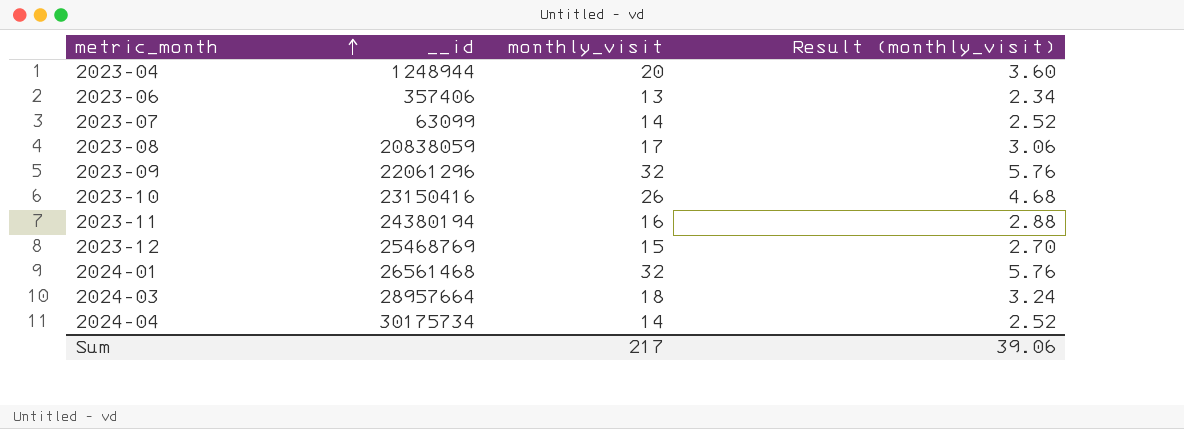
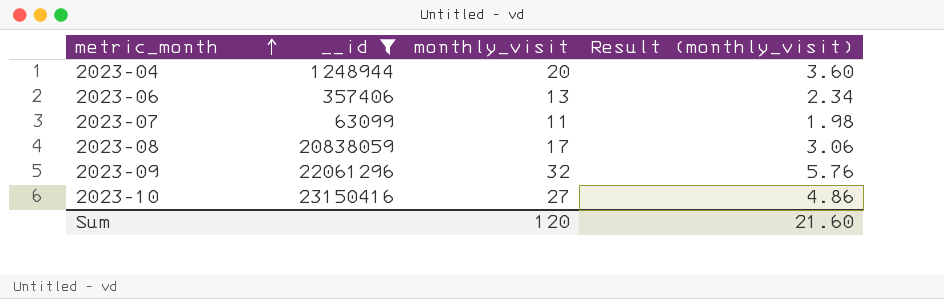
filter: none -> __id <= 23150416
2023-07 | monthly_visit: 14 -> 11
2023-07 | Result (monthly_visit): 2.52 -> 1.98
2023-10 | monthly_visit: 26 -> 27
2023-10 | Result (monthly_visit): 4.68 -> 4.86
Sum | monthly_visit: 217 -> 120
Sum | Result (monthly_visit): 39.06 -> 21.60

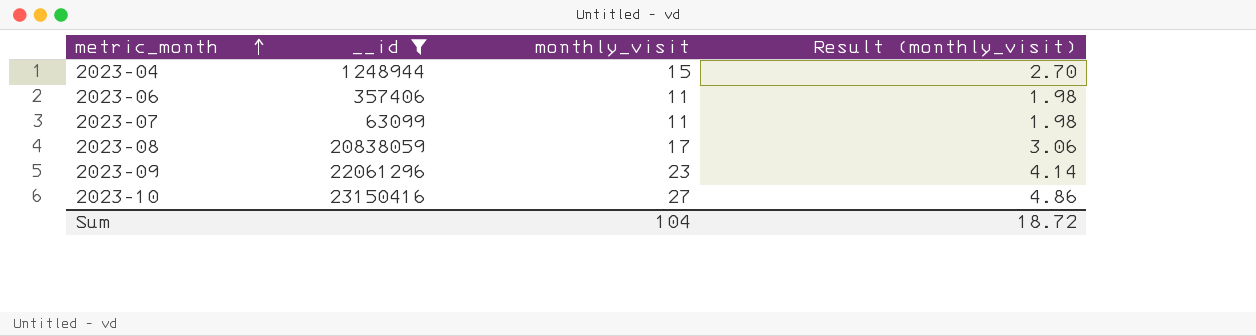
2023-04 | monthly_visit: 20 -> 15
2023-04 | Result (monthly_visit): 3.60 -> 2.70
2023-06 | monthly_visit: 13 -> 11
2023-06 | Result (monthly_visit): 2.34 -> 1.98
2023-09 | monthly_visit: 32 -> 23
2023-09 | Result (monthly_visit): 5.76 -> 4.14
Sum | monthly_visit: 120 -> 104
Sum | Result (monthly_visit): 21.60 -> 18.72

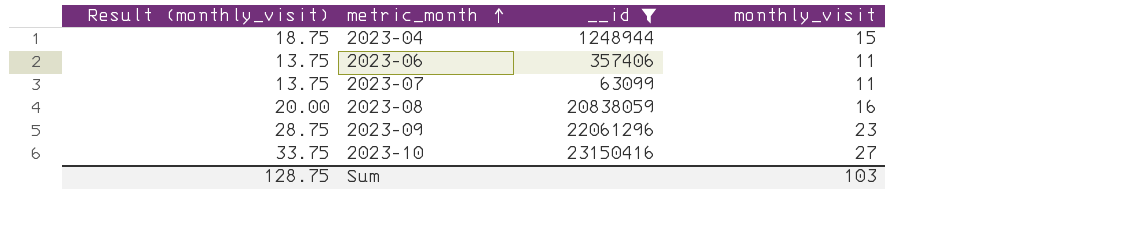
column Result (monthly_visit) | formula: [monthly_visit] * 0.18 -> [monthly_visit] * 1.25
column Result (monthly_visit) | position: 4 -> 1
2023-08 | monthly_visit: 17 -> 16
Sum | Result (monthly_visit): 18.72 -> 128.75
Sum | monthly_visit: 104 -> 103

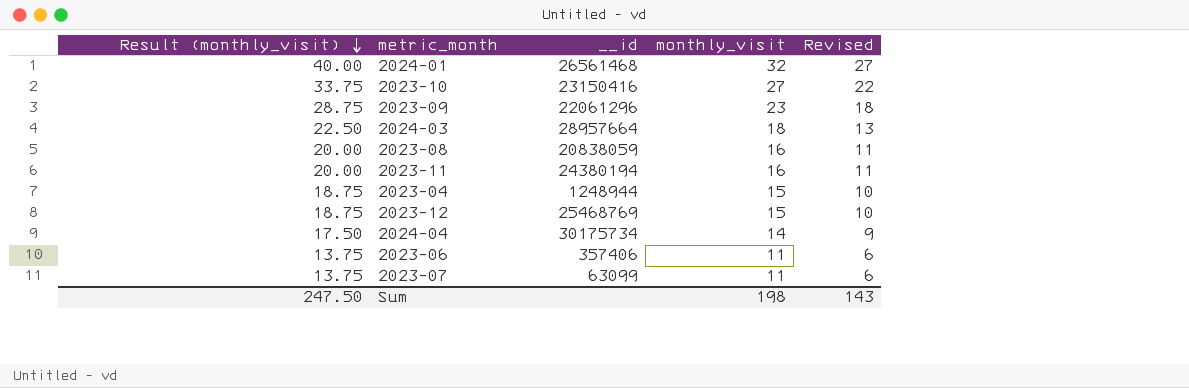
filter: __id <= 23150416 -> none
row order: metric_month ascending -> Result (monthly_visit) descending
column Revised | formula: none -> [monthly_visit] - 5
Sum | Result (monthly_visit): 128.75 -> 247.50
Sum | monthly_visit: 103 -> 198

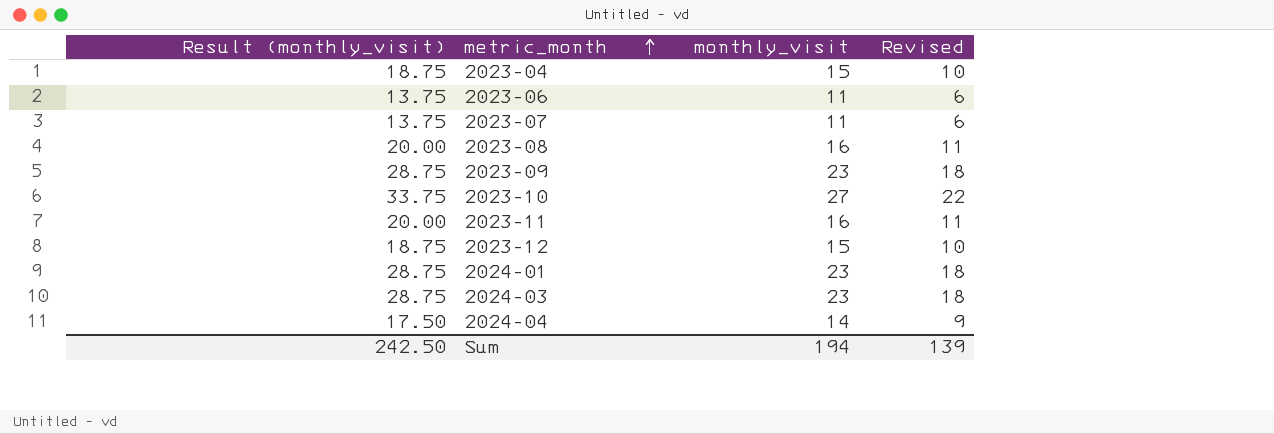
row order: Result (monthly_visit) descending -> metric_month ascending
column __id | position: 3 -> none
2024-01 | Result (monthly_visit): 40.00 -> 28.75
2024-01 | monthly_visit: 32 -> 23
2024-01 | Revised: 27 -> 18
2024-03 | Result (monthly_visit): 22.50 -> 28.75
2024-03 | monthly_visit: 18 -> 23
2024-03 | Revised: 13 -> 18
Sum | Result (monthly_visit): 247.50 -> 242.50
Sum | monthly_visit: 198 -> 194
Sum | Revised: 143 -> 139

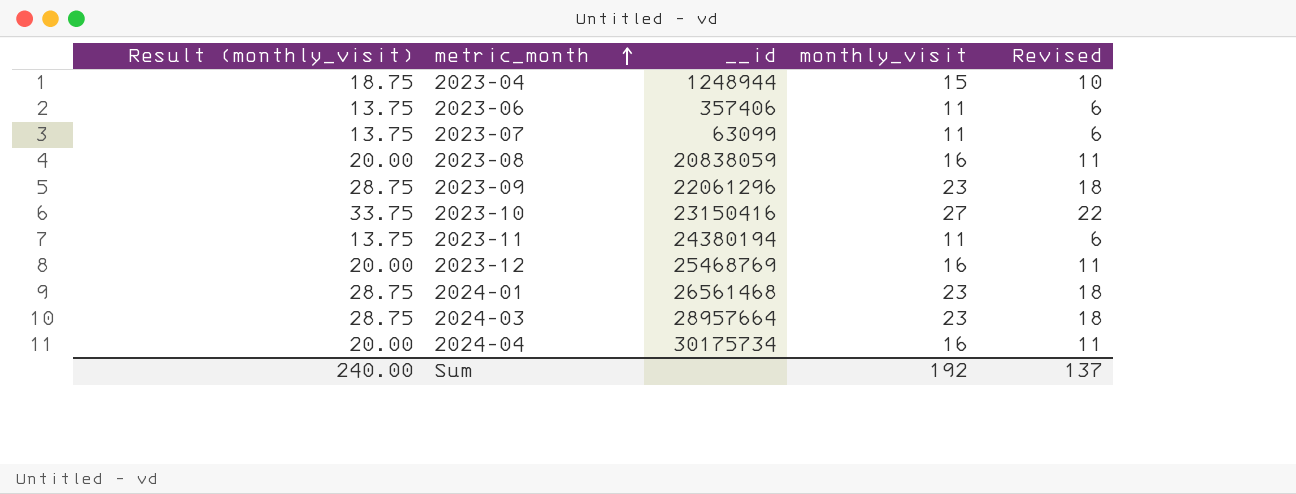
column __id | position: none -> 3
2023-11 | Result (monthly_visit): 20.00 -> 13.75
2023-11 | monthly_visit: 16 -> 11
2023-11 | Revised: 11 -> 6
2023-12 | Result (monthly_visit): 18.75 -> 20.00
2023-12 | monthly_visit: 15 -> 16
2023-12 | Revised: 10 -> 11
2024-04 | Result (monthly_visit): 17.50 -> 20.00
2024-04 | monthly_visit: 14 -> 16
2024-04 | Revised: 9 -> 11
Sum | Result (monthly_visit): 242.50 -> 240.00
Sum | monthly_visit: 194 -> 192
Sum | Revised: 139 -> 137

